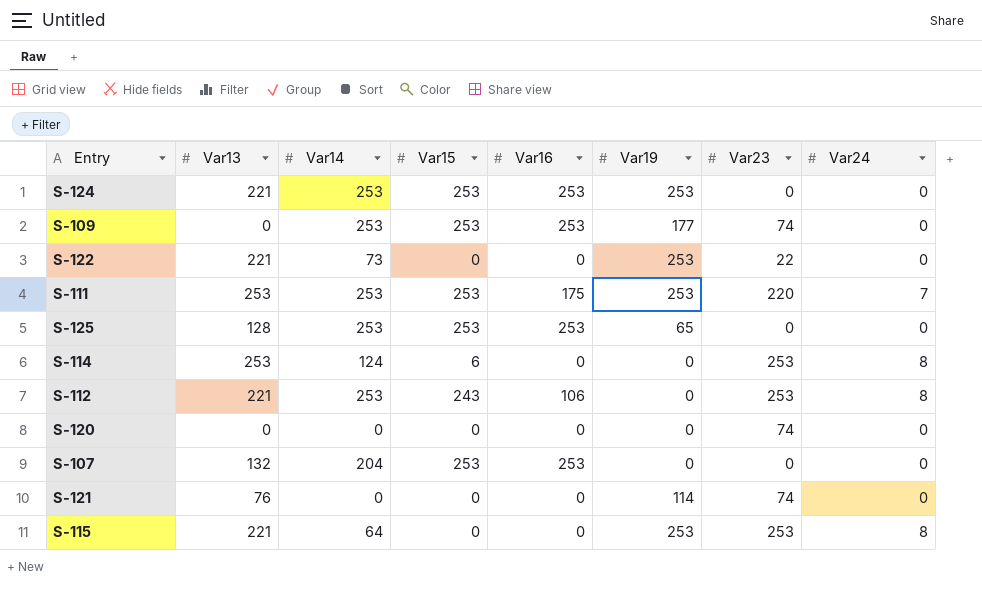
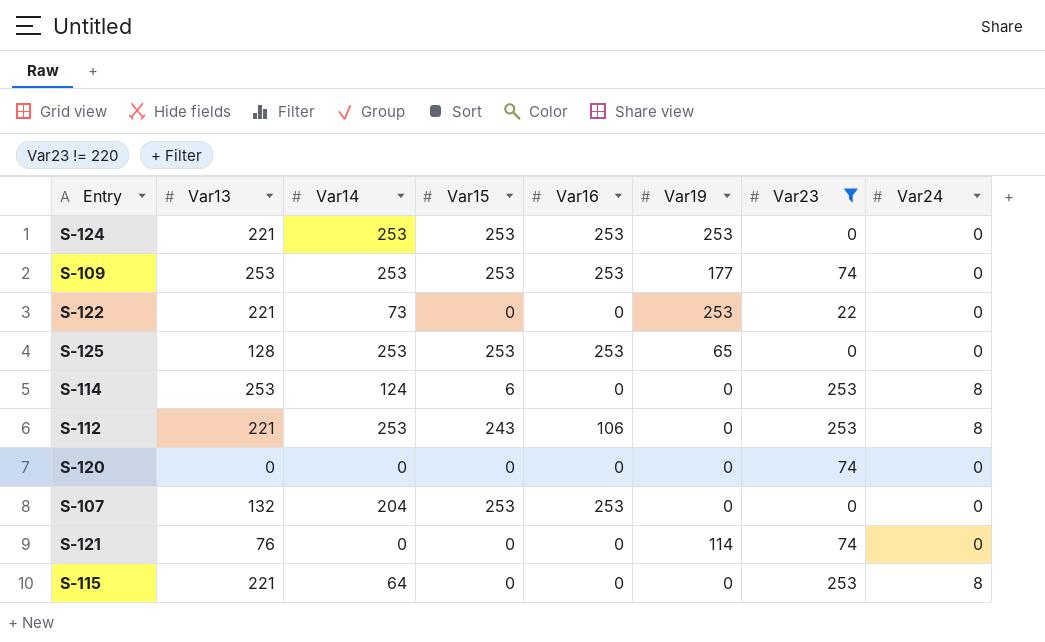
filter: none -> Var23 != 220
S-109 | Var13: 0 -> 253
S-115 | Var19: 253 -> 0

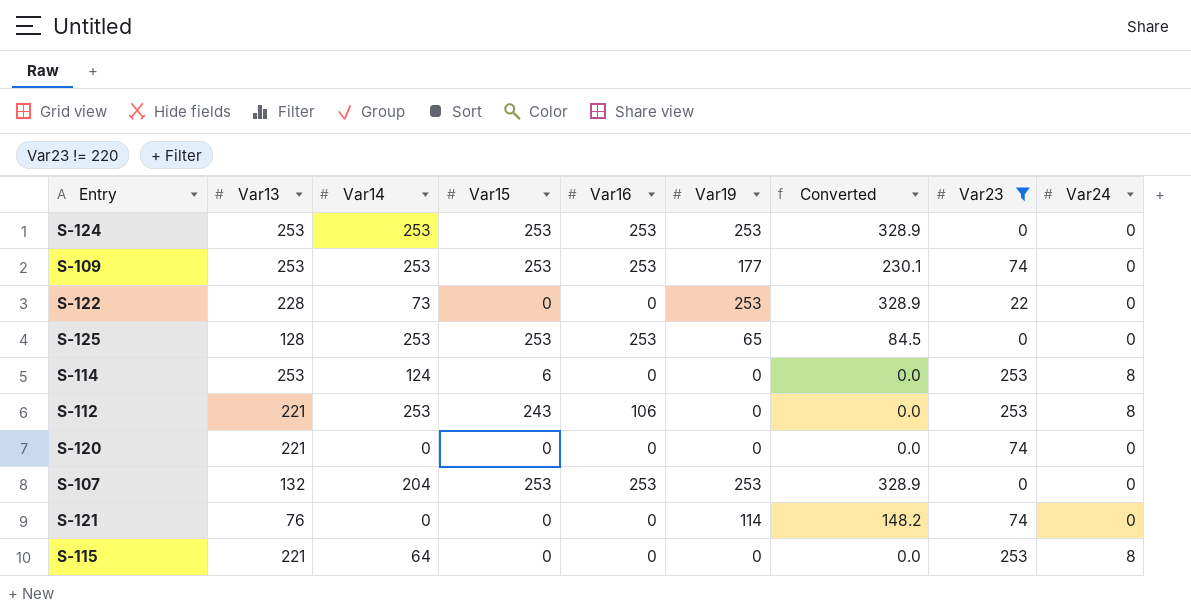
column Converted | formula: none -> [Var19] * 1.3
S-124 | Var13: 221 -> 253
S-122 | Var13: 221 -> 228
S-120 | Var13: 0 -> 221
S-107 | Var19: 0 -> 253

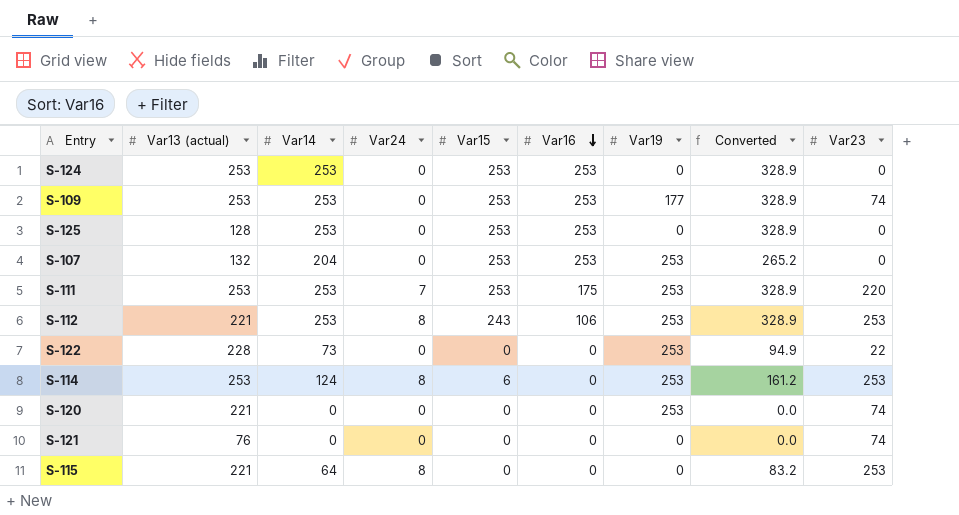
filter: Var23 != 220 -> none
row order: none -> Var16 descending
column name: Var13 -> Var13 (actual)
column Var24 | position: 9 -> 4
column Converted | formula: [Var19] * 1.3 -> [Var14] * 1.3
S-124 | Var19: 253 -> 0
S-125 | Var19: 65 -> 0
S-112 | Var19: 0 -> 253
S-114 | Var19: 0 -> 253
S-120 | Var19: 0 -> 253
S-121 | Var19: 114 -> 0

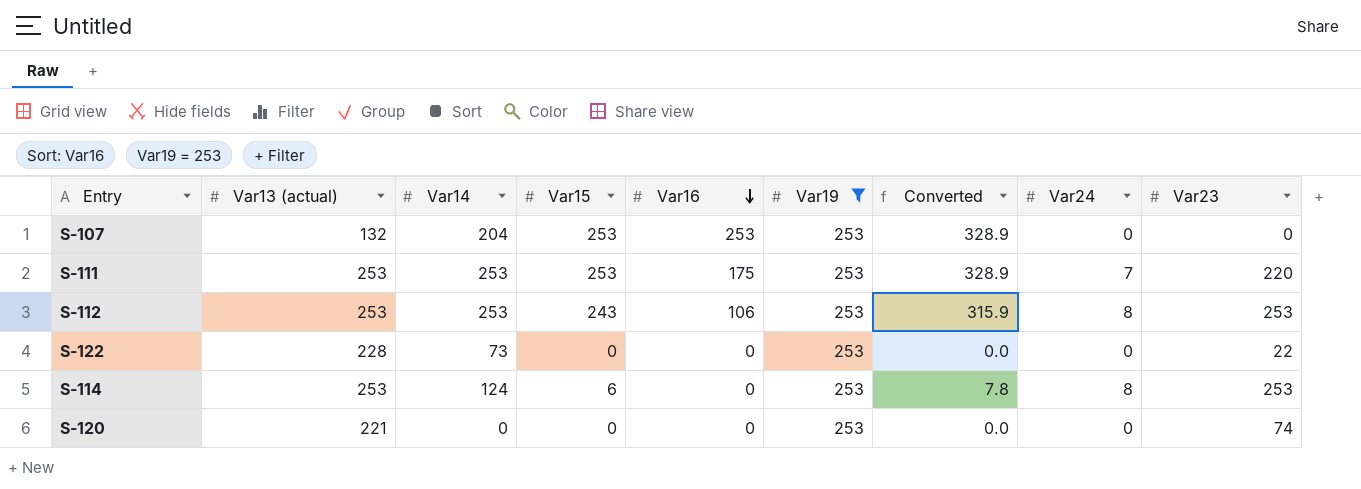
filter: none -> Var19 = 253
column Converted | formula: [Var14] * 1.3 -> [Var15] * 1.3
column Var24 | position: 4 -> 8
S-112 | Var13 (actual): 221 -> 253

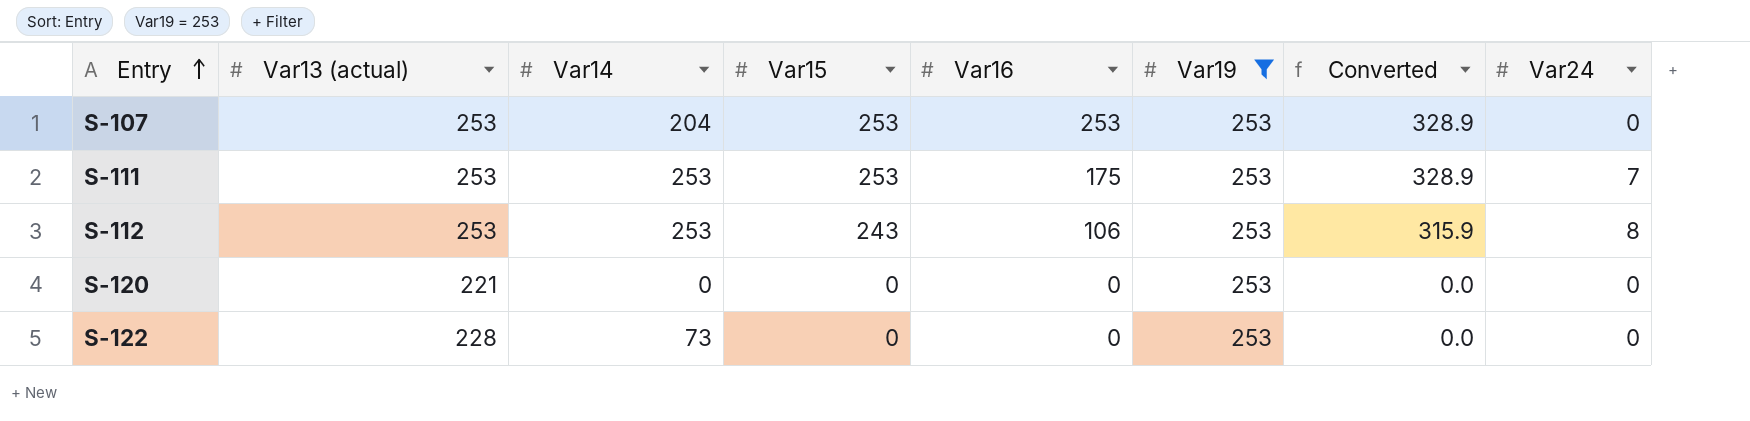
row order: Var16 descending -> Entry ascending
column Var23 | position: 9 -> none
row S-114: 253 | 124 | 6 | 0 | 253 | 7.8 | 8 | 253 -> none
S-107 | Var13 (actual): 132 -> 253

